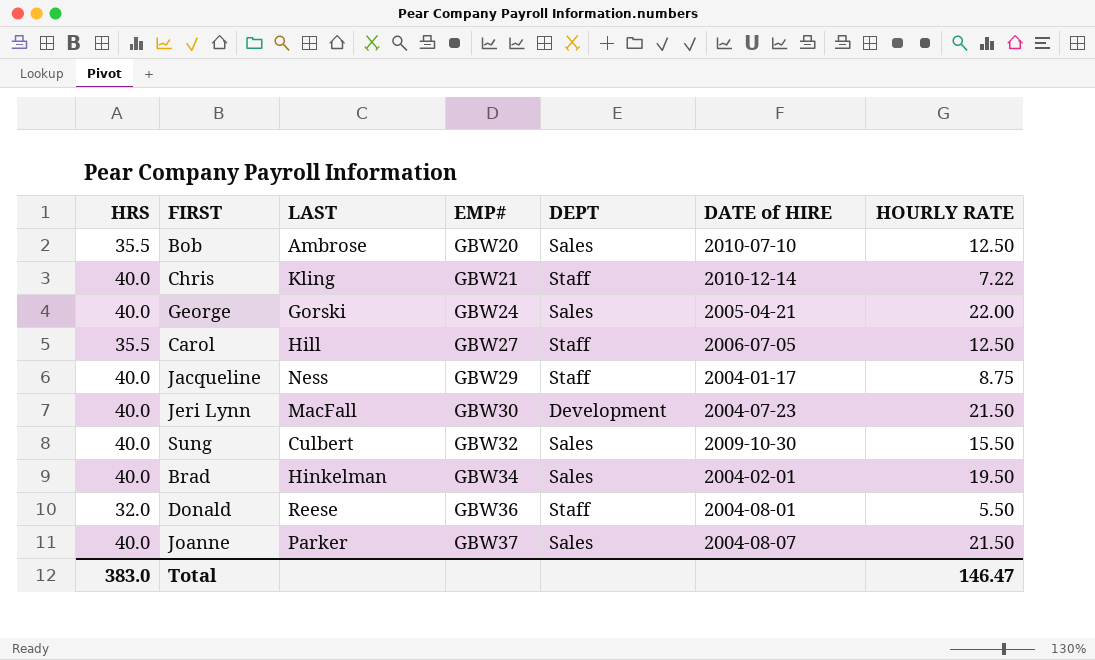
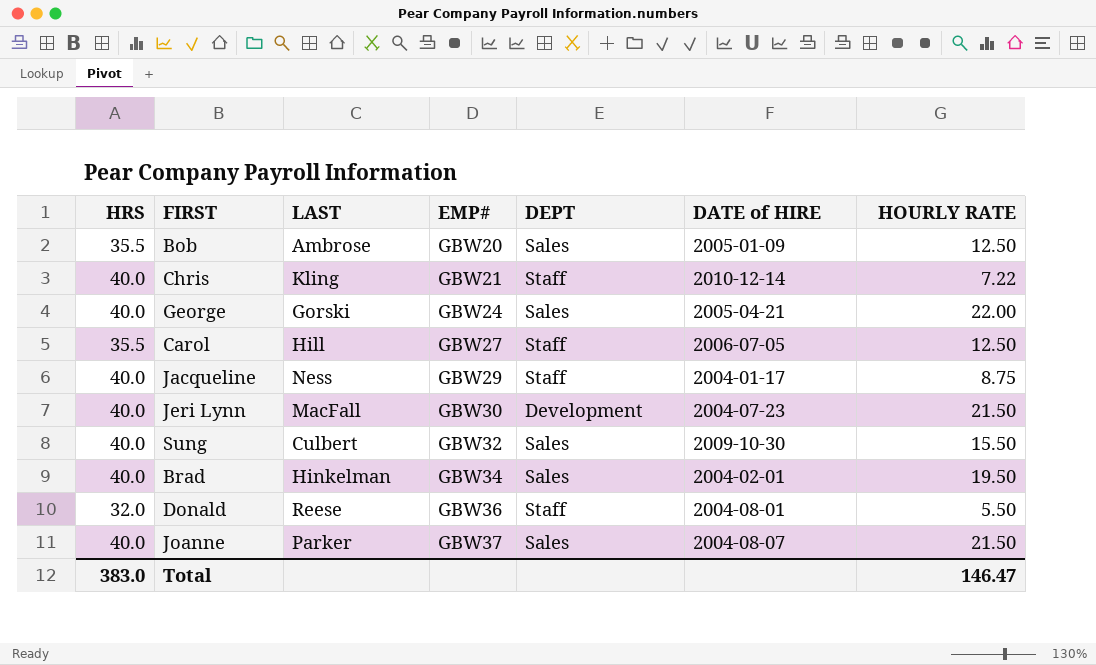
Bob | DATE of HIRE: 2010-07-10 -> 2005-01-09

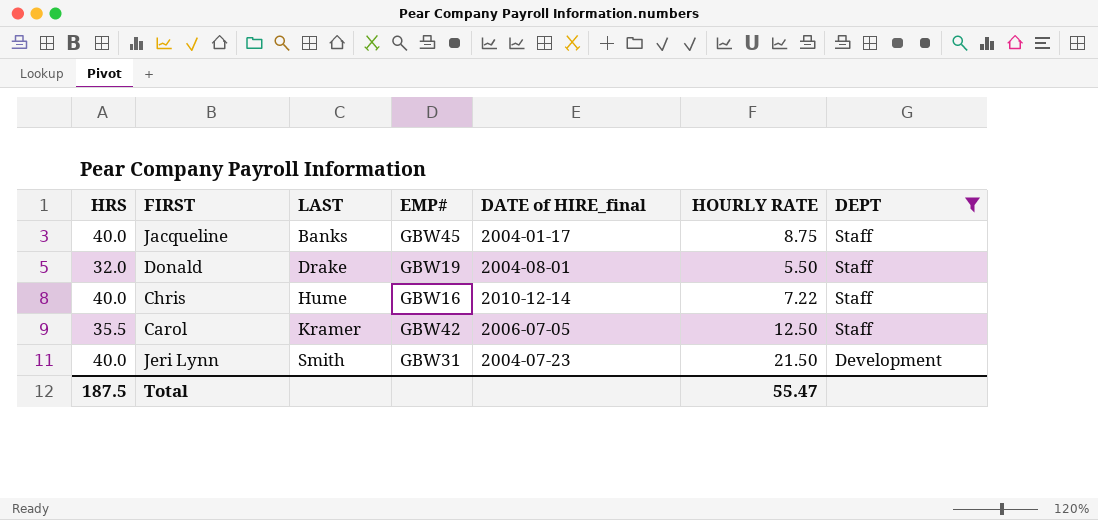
filter: none -> DEPT != Sales
row order: EMP# ascending -> LAST ascending
column name: DATE of HIRE -> DATE of HIRE_final
column DEPT | position: 5 -> 7
Jacqueline | LAST: Ness -> Banks
Jacqueline | EMP#: GBW29 -> GBW45
Donald | LAST: Reese -> Drake
Donald | EMP#: GBW36 -> GBW19
Chris | LAST: Kling -> Hume
Chris | EMP#: GBW21 -> GBW16
Carol | LAST: Hill -> Kramer
Carol | EMP#: GBW27 -> GBW42
Jeri Lynn | LAST: MacFall -> Smith
Jeri Lynn | EMP#: GBW30 -> GBW31
Total | HRS: 383.0 -> 187.5
Total | HOURLY RATE: 146.47 -> 55.47

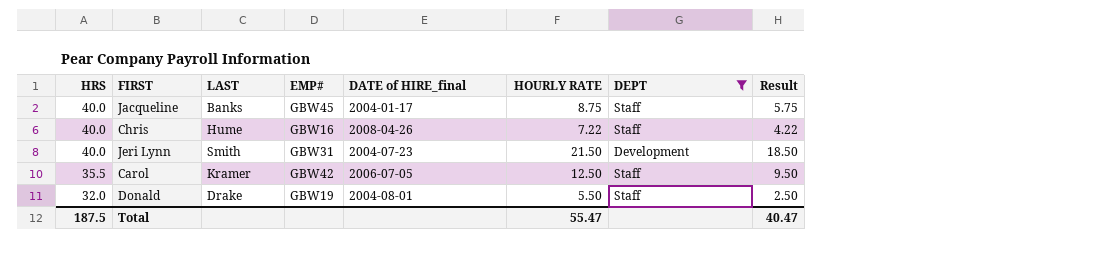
row order: LAST ascending -> HRS descending
column Result | formula: none -> [HOURLY RATE] - 3
Chris | DATE of HIRE_final: 2010-12-14 -> 2008-04-26

